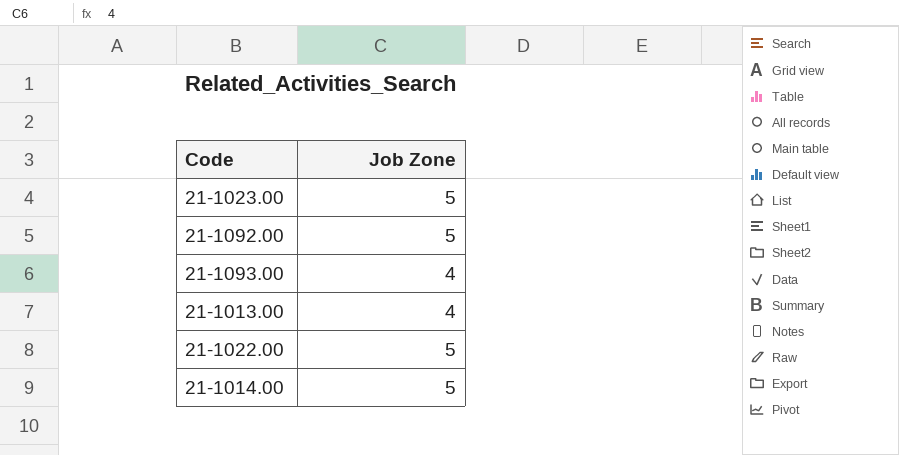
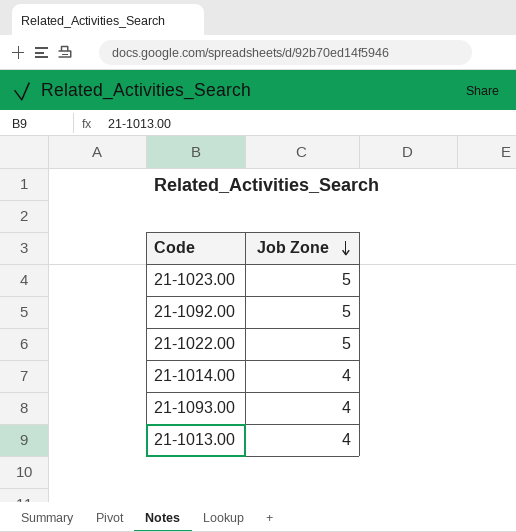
row order: none -> Job Zone descending
21-1014.00 | Job Zone: 5 -> 4

